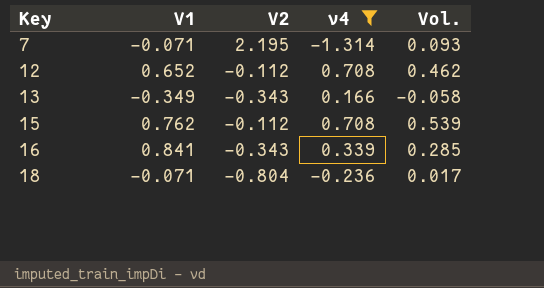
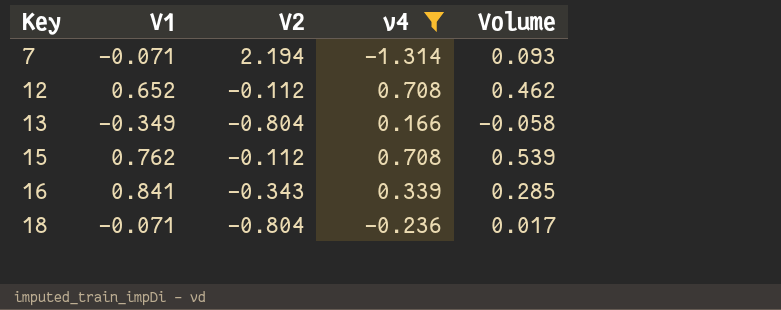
column name: Vol. -> Volume
7 | V2: 2.195 -> 2.194
13 | V2: -0.343 -> -0.804

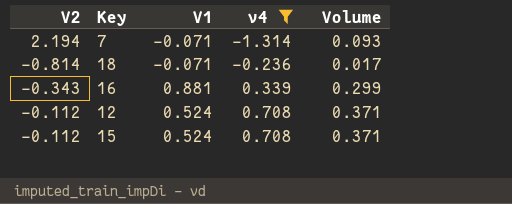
row order: Key ascending -> v4 ascending
column V2 | position: 3 -> 1
row 13: -0.349 | -0.804 | 0.166 | -0.058 -> none
18 | V2: -0.804 -> -0.814
16 | V1: 0.841 -> 0.881
16 | Volume: 0.285 -> 0.299
12 | V1: 0.652 -> 0.524
12 | Volume: 0.462 -> 0.371
15 | V1: 0.762 -> 0.524
15 | Volume: 0.539 -> 0.371

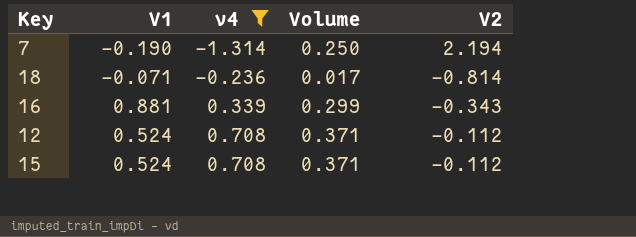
column V2 | position: 1 -> 5
7 | V1: -0.071 -> -0.190
7 | Volume: 0.093 -> 0.250

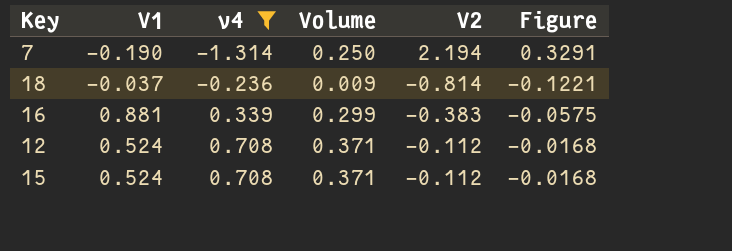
column Figure | formula: none -> [V2] * 0.15
18 | V1: -0.071 -> -0.037
18 | Volume: 0.017 -> 0.009
16 | V2: -0.343 -> -0.383

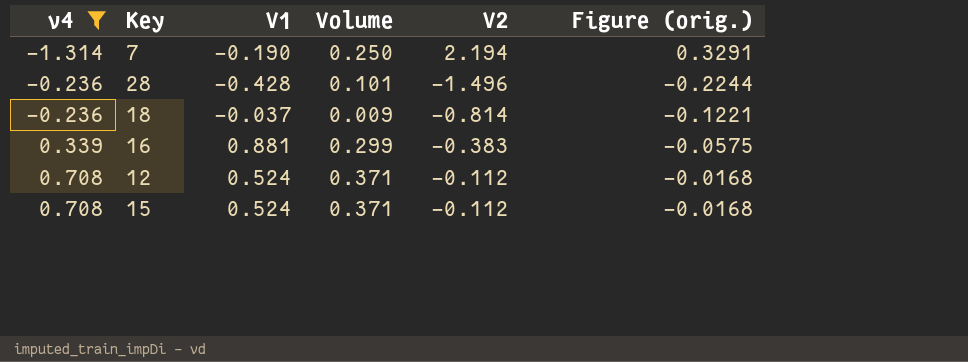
column v4 | position: 3 -> 1
column name: Figure -> Figure (orig.)
row 28: none -> -0.236 | -0.428 | 0.101 | -1.496 | -0.2244

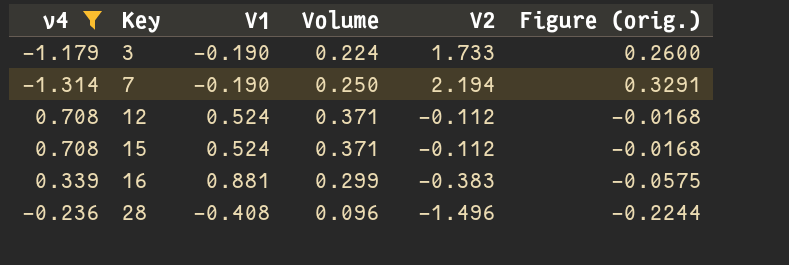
row order: v4 ascending -> Key ascending
row 18: -0.236 | -0.037 | 0.009 | -0.814 | -0.1221 -> none
row 3: none -> -1.179 | -0.190 | 0.224 | 1.733 | 0.2600
28 | V1: -0.428 -> -0.408
28 | Volume: 0.101 -> 0.096

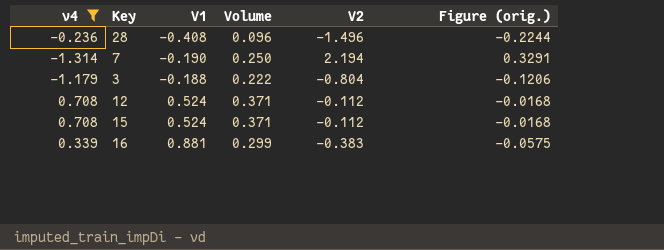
row order: Key ascending -> V1 ascending
3 | V1: -0.190 -> -0.188
3 | Volume: 0.224 -> 0.222
3 | V2: 1.733 -> -0.804
3 | Figure (orig.): 0.2600 -> -0.1206

